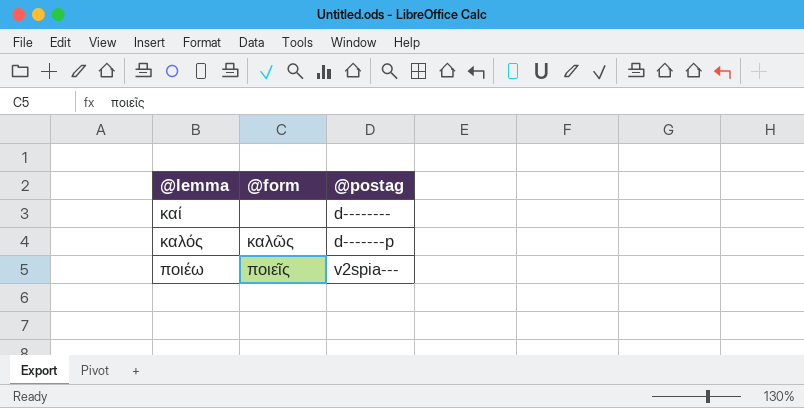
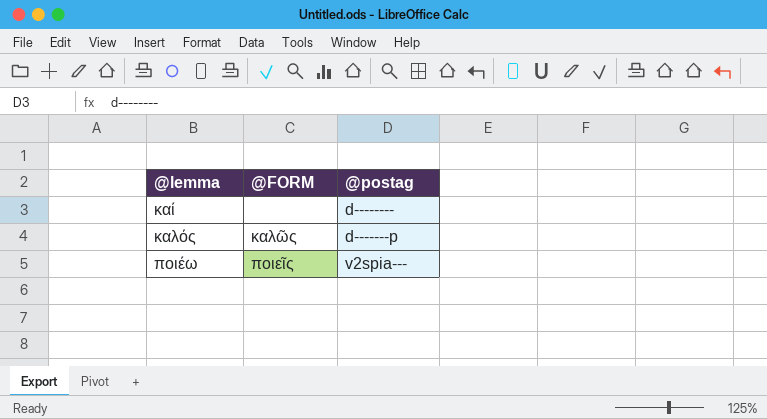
column name: @form -> @FORM

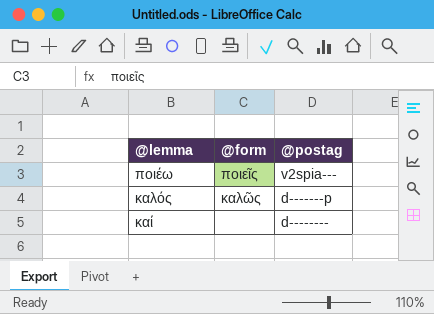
row order: @lemma ascending -> @lemma descending
column name: @FORM -> @form

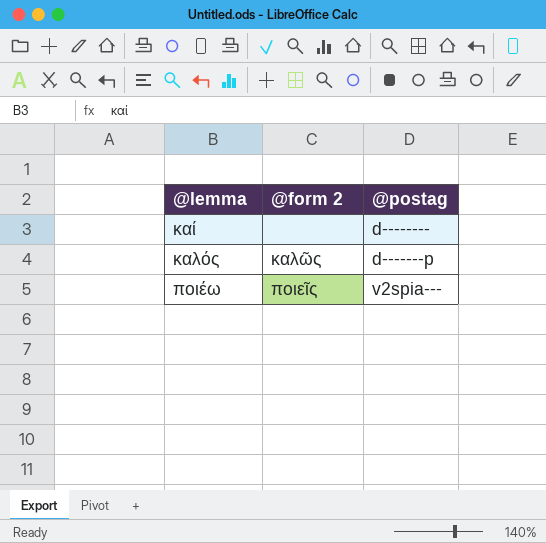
row order: @lemma descending -> @lemma ascending
column name: @form -> @form 2

